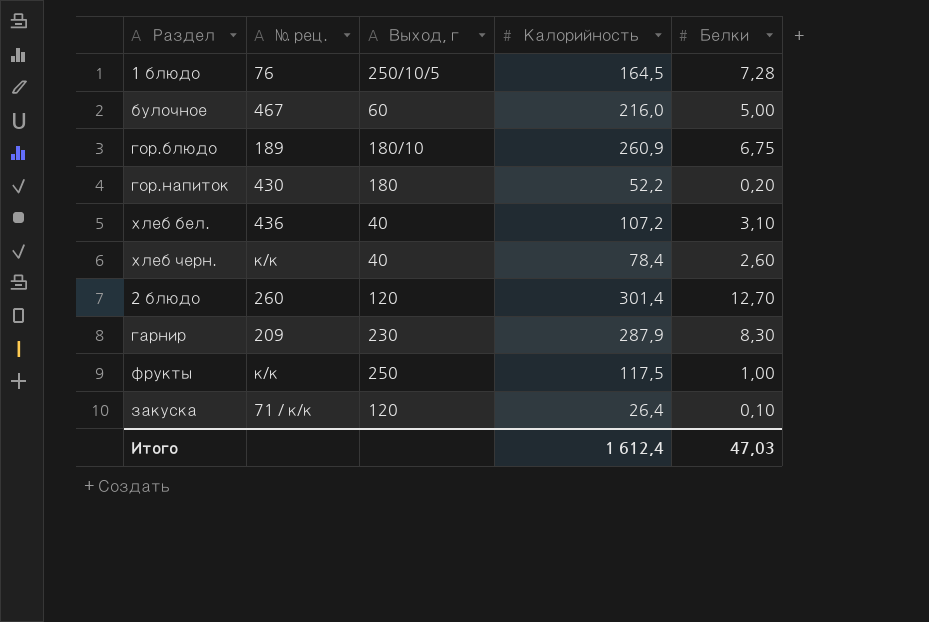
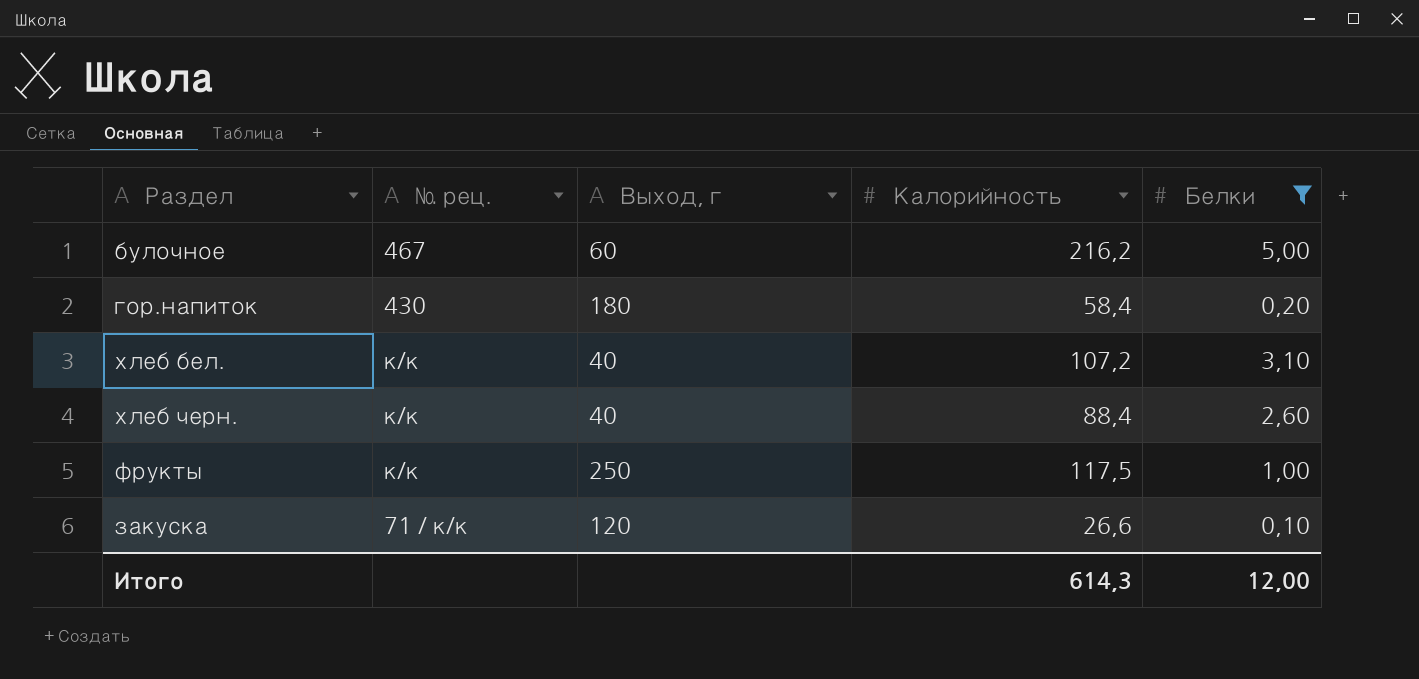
filter: none -> Белки <= 5,00
булочное | Калорийность: 216,0 -> 216,2
гор.напиток | Калорийность: 52,2 -> 58,4
хлеб бел. | № рец.: 436 -> к/к
хлеб черн. | Калорийность: 78,4 -> 88,4
закуска | Калорийность: 26,4 -> 26,6
Итого | Калорийность: 1 612,4 -> 614,3
Итого | Белки: 47,03 -> 12,00

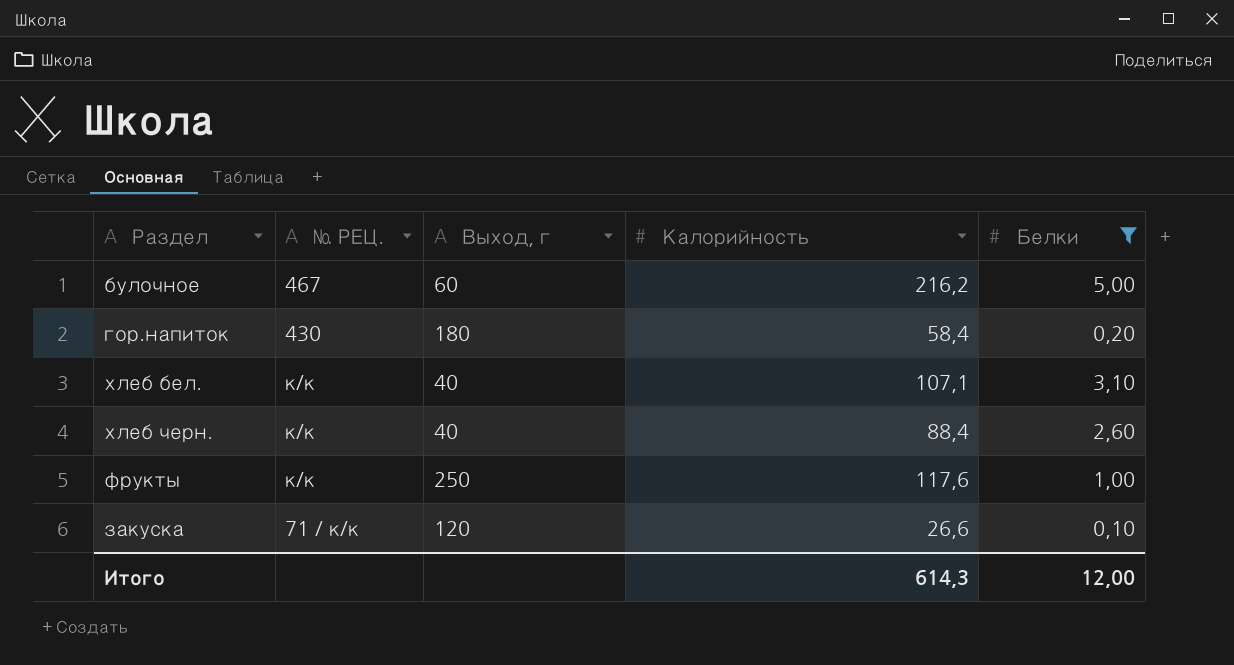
column name: № рец. -> № РЕЦ.
хлеб бел. | Калорийность: 107,2 -> 107,1
фрукты | Калорийность: 117,5 -> 117,6

